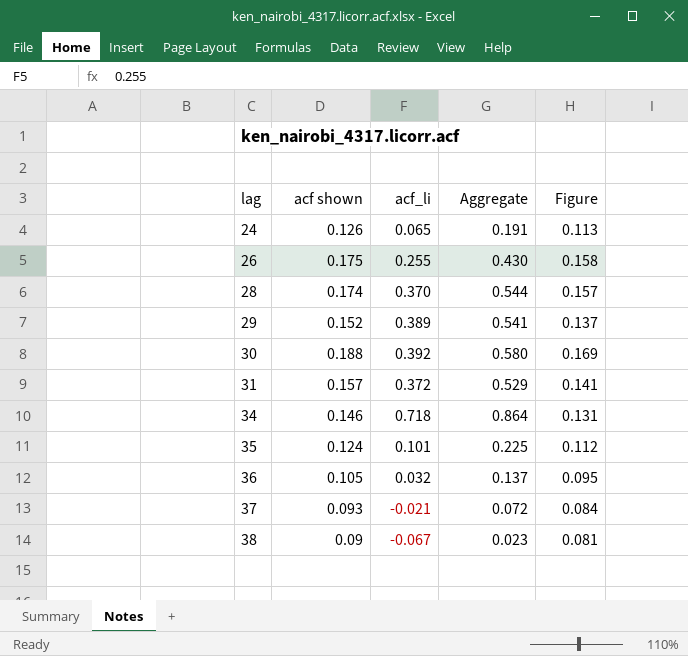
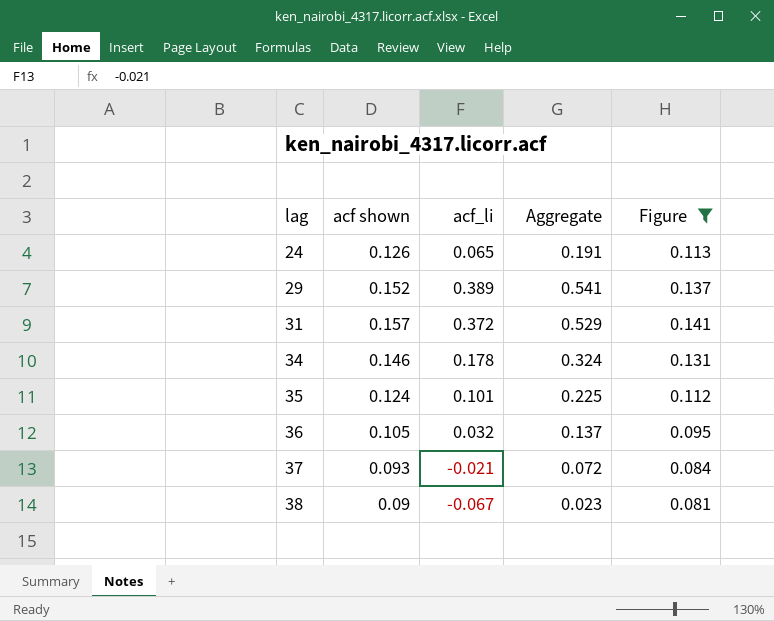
filter: none -> Figure <= 0.141
34 | acf_li: 0.718 -> 0.178
34 | Aggregate: 0.864 -> 0.324

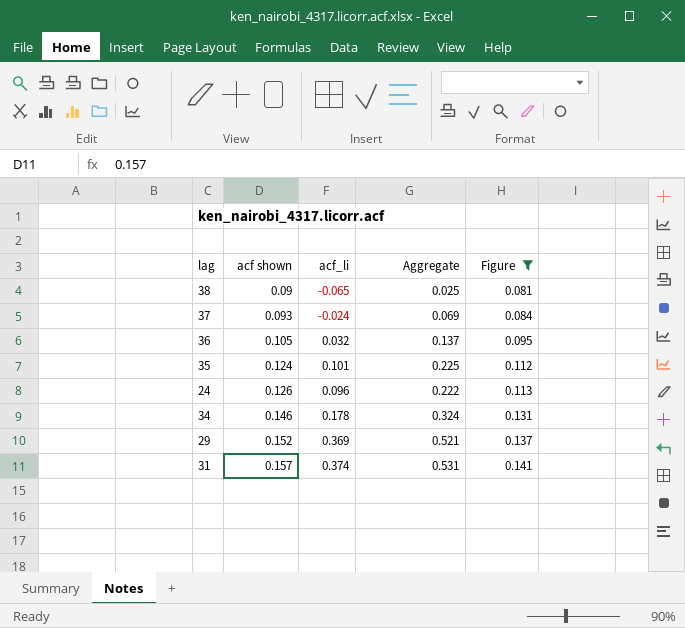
row order: lag ascending -> acf shown ascending
38 | acf_li: -0.067 -> -0.065
38 | Aggregate: 0.023 -> 0.025
37 | acf_li: -0.021 -> -0.024
37 | Aggregate: 0.072 -> 0.069
24 | acf_li: 0.065 -> 0.096
24 | Aggregate: 0.191 -> 0.222
29 | acf_li: 0.389 -> 0.369
29 | Aggregate: 0.541 -> 0.521
31 | acf_li: 0.372 -> 0.374
31 | Aggregate: 0.529 -> 0.531

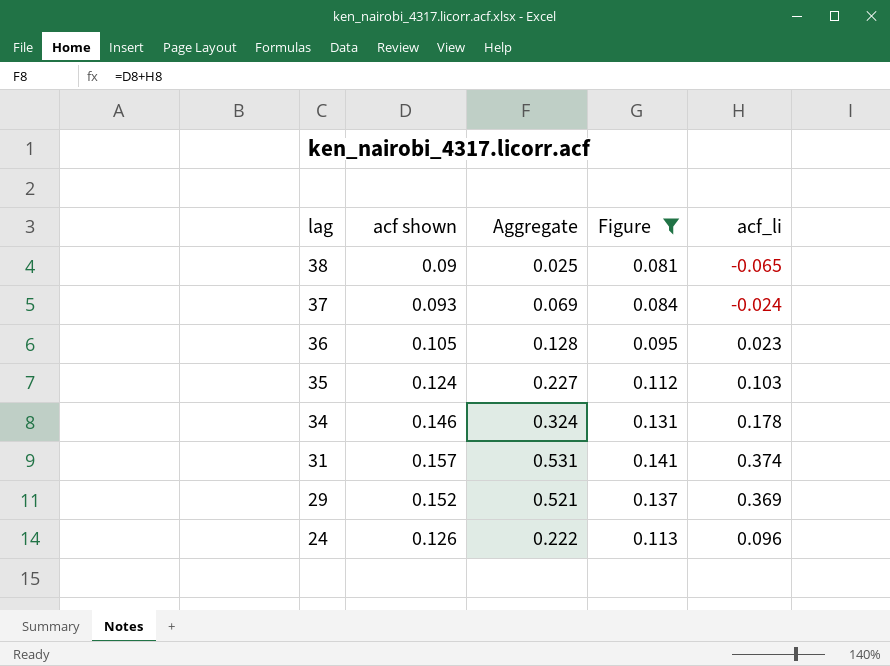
row order: acf shown ascending -> lag descending
column acf_li | position: 3 -> 5
36 | Aggregate: 0.137 -> 0.128
36 | acf_li: 0.032 -> 0.023
35 | Aggregate: 0.225 -> 0.227
35 | acf_li: 0.101 -> 0.103

